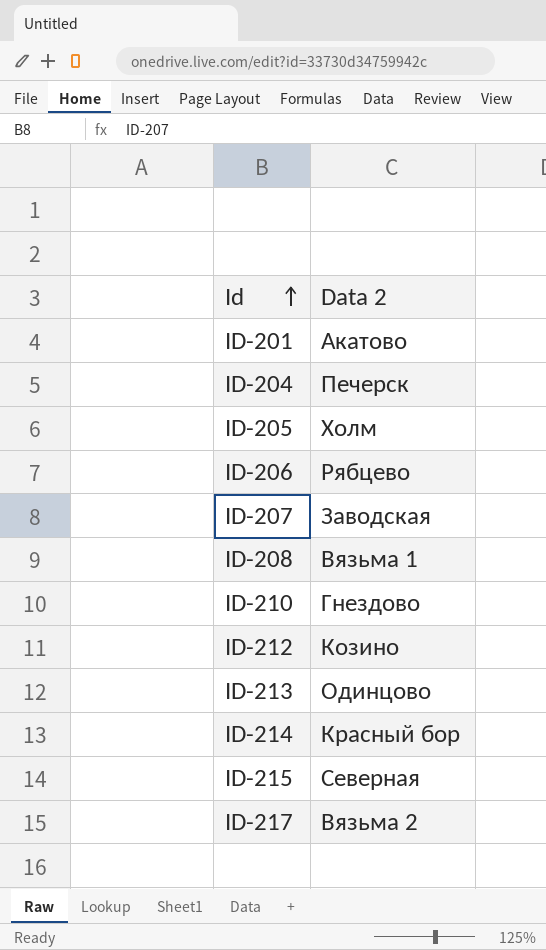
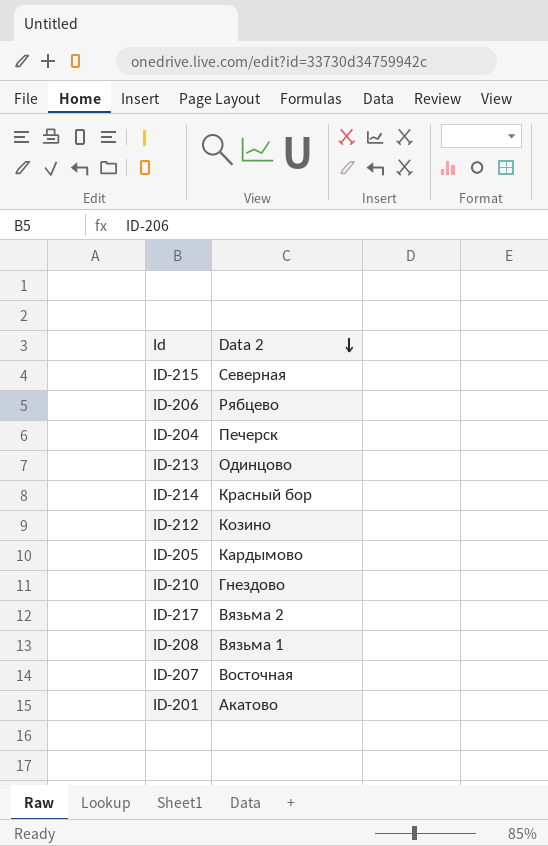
row order: Id ascending -> Data 2 descending
ID-205 | Data 2: Холм -> Кардымово
ID-207 | Data 2: Заводская -> Восточная

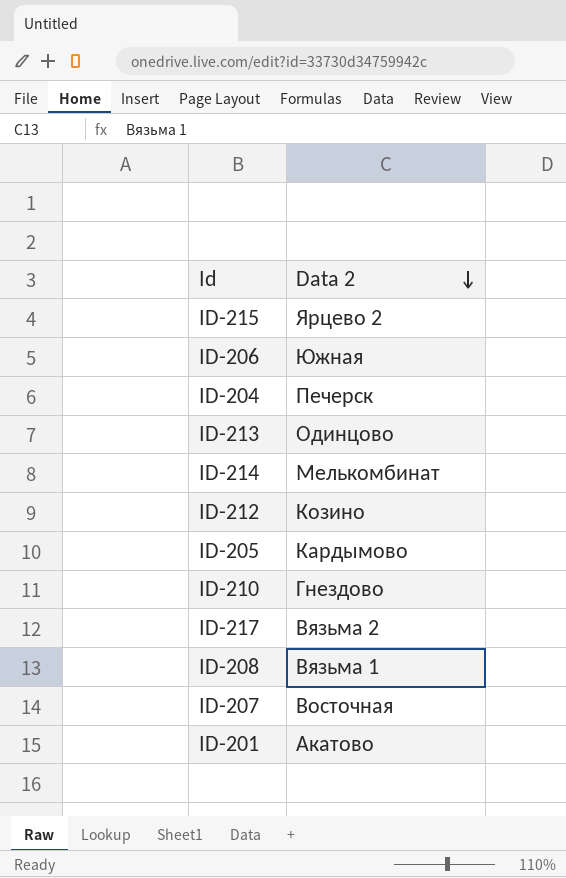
ID-215 | Data 2: Северная -> Ярцево 2
ID-206 | Data 2: Рябцево -> Южная
ID-214 | Data 2: Красный бор -> Мелькомбинат

